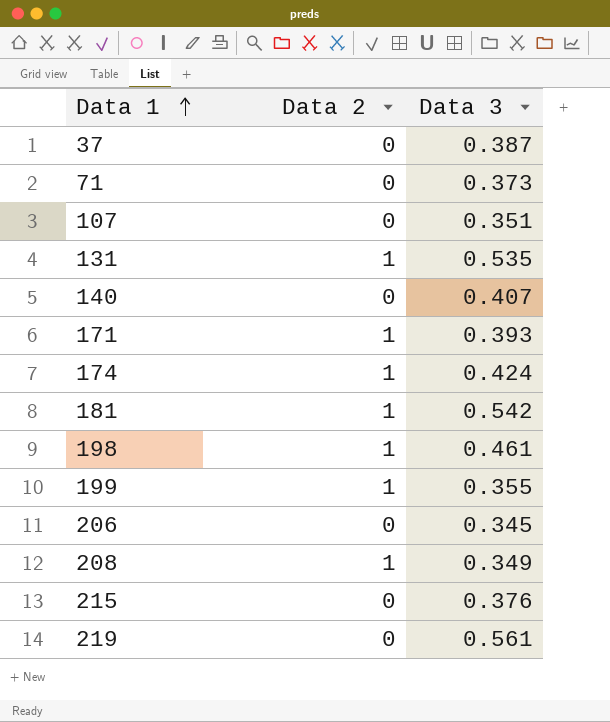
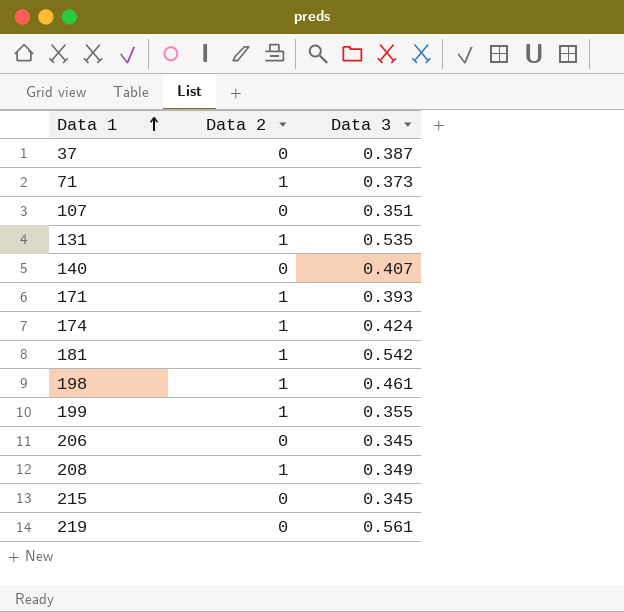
71 | Data 2: 0 -> 1
215 | Data 3: 0.376 -> 0.345

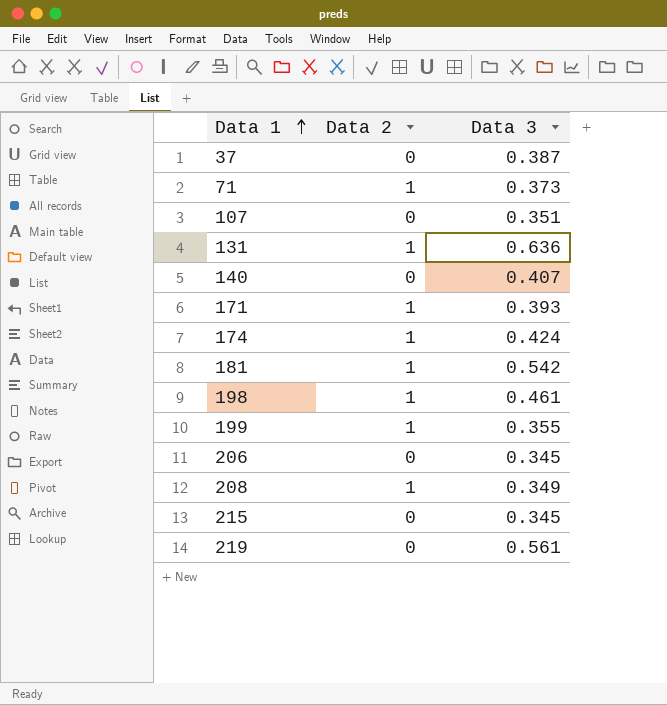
131 | Data 3: 0.535 -> 0.636

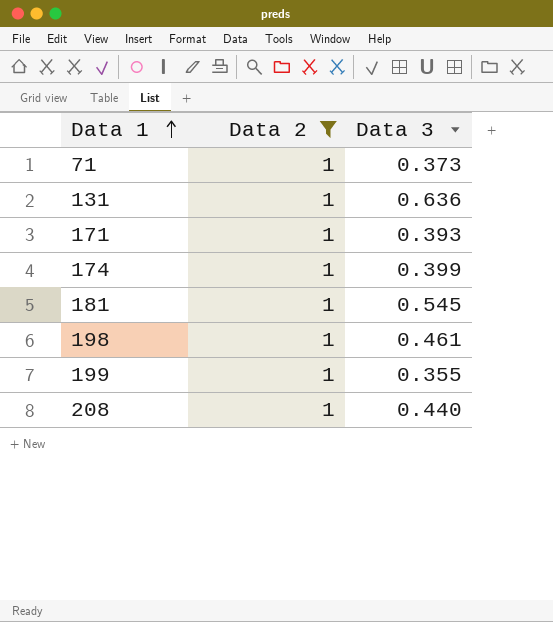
filter: none -> Data 2 = 1
174 | Data 3: 0.424 -> 0.399
181 | Data 3: 0.542 -> 0.545
208 | Data 3: 0.349 -> 0.440

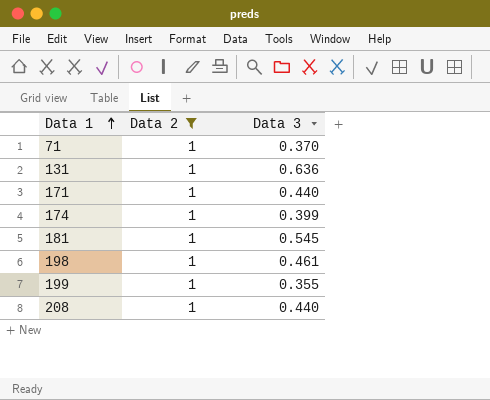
71 | Data 3: 0.373 -> 0.370
171 | Data 3: 0.393 -> 0.440

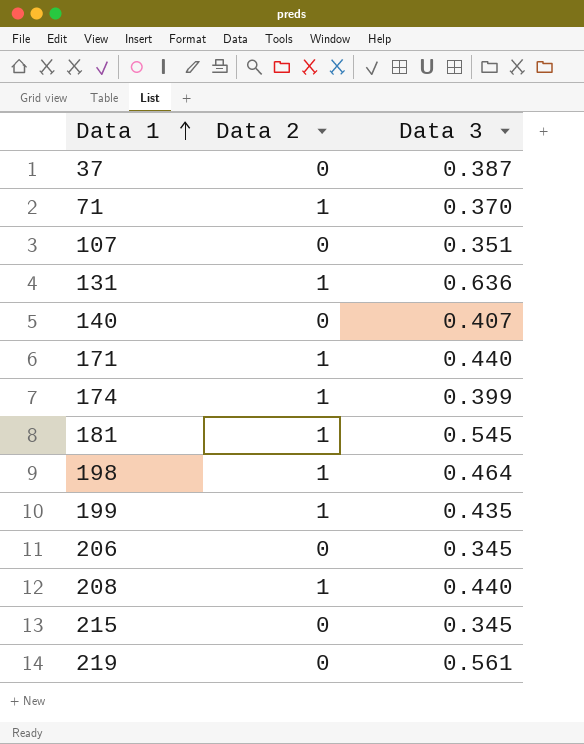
filter: Data 2 = 1 -> none
198 | Data 3: 0.461 -> 0.464
199 | Data 3: 0.355 -> 0.435

